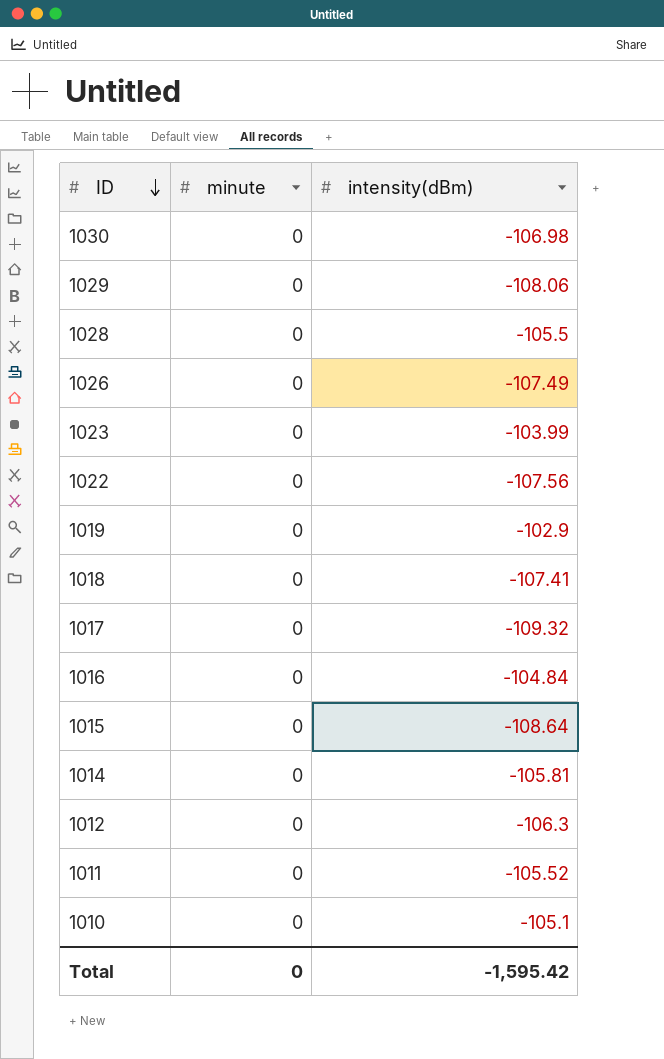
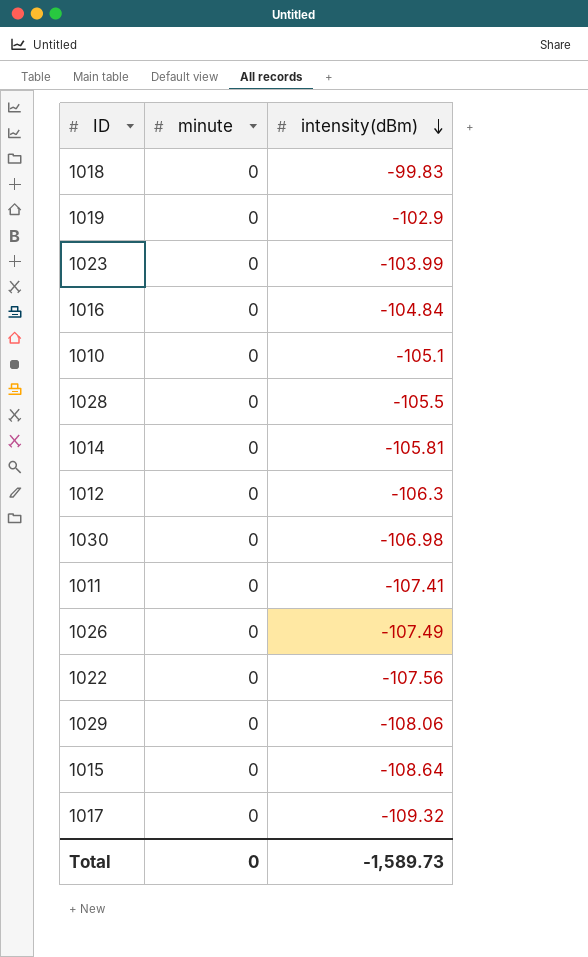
row order: ID descending -> intensity(dBm) descending
1018 | intensity(dBm): -107.41 -> -99.83
1011 | intensity(dBm): -105.52 -> -107.41
Total | intensity(dBm): -1,595.42 -> -1,589.73

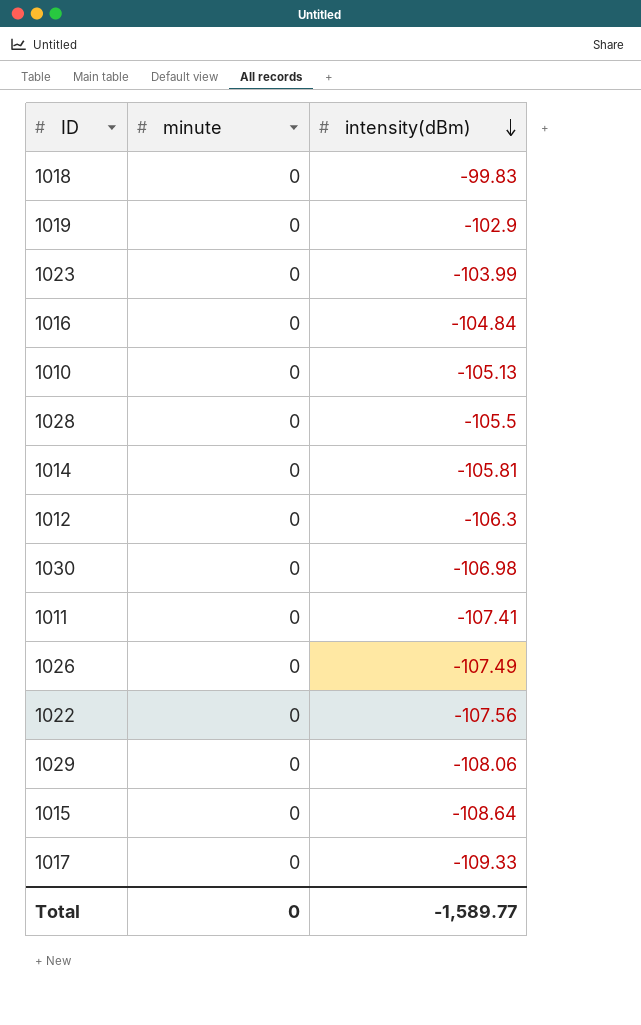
1010 | intensity(dBm): -105.1 -> -105.13
1017 | intensity(dBm): -109.32 -> -109.33
Total | intensity(dBm): -1,589.73 -> -1,589.77

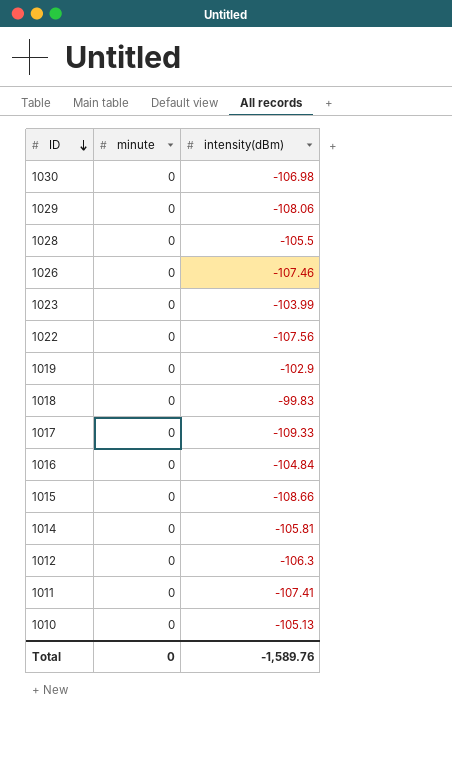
row order: intensity(dBm) descending -> ID descending
1026 | intensity(dBm): -107.49 -> -107.46
1015 | intensity(dBm): -108.64 -> -108.66
Total | intensity(dBm): -1,589.77 -> -1,589.76

